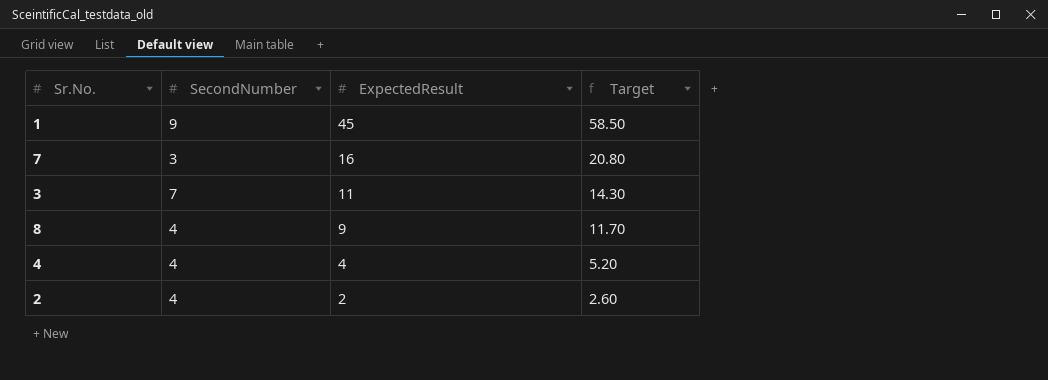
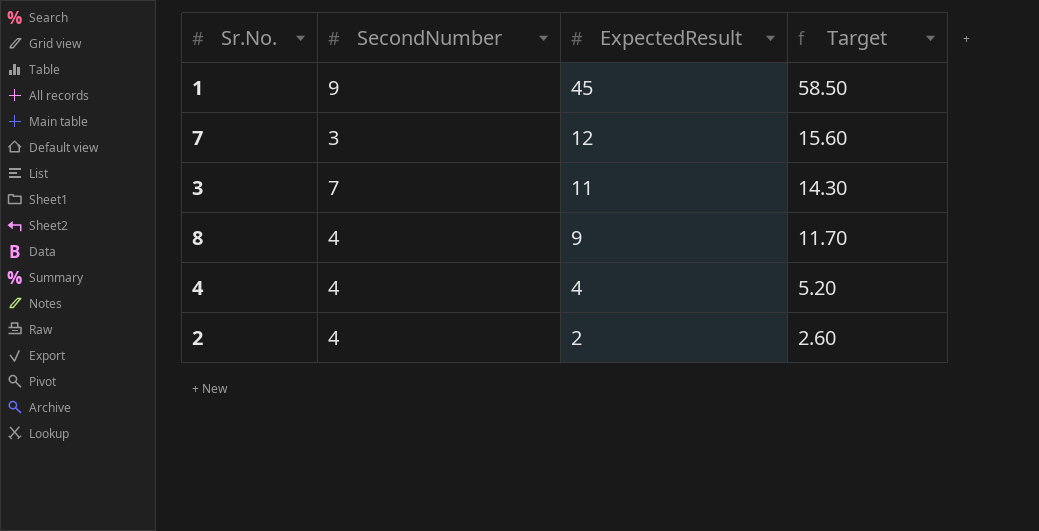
7 | ExpectedResult: 16 -> 12
7 | Target: 20.80 -> 15.60

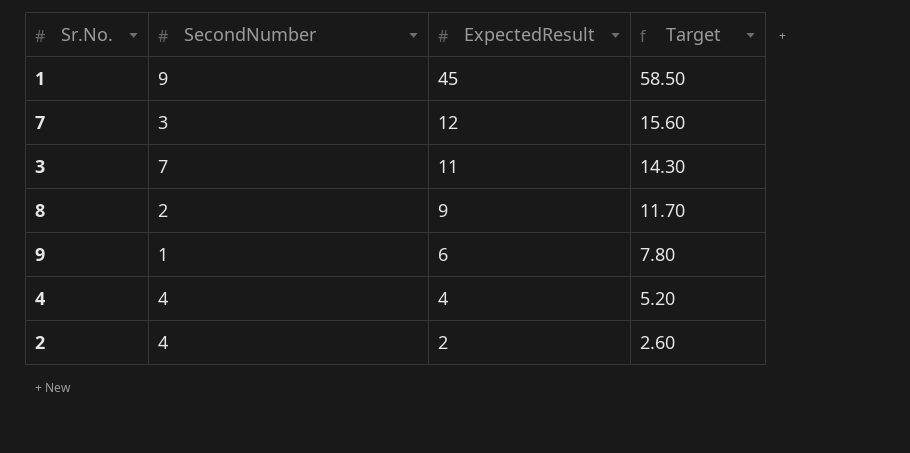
8 | SecondNumber: 4 -> 2
row 9: none -> 1 | 6 | 7.80

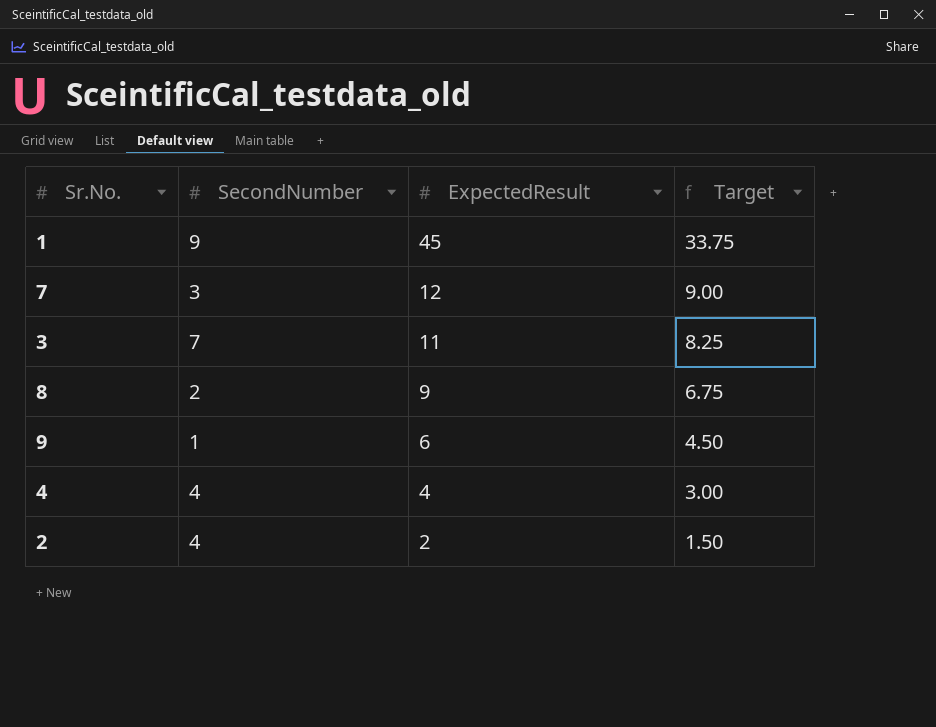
column Target | formula: [ExpectedResult] * 1.3 -> [ExpectedResult] * 0.75

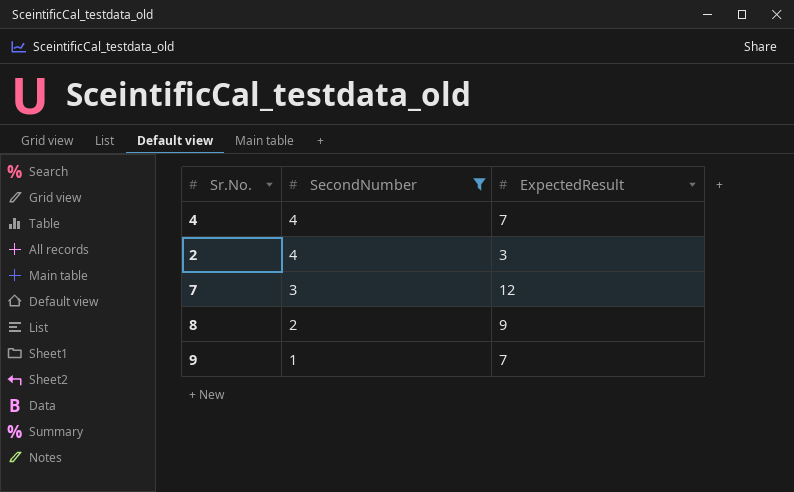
filter: none -> SecondNumber <= 4
row order: ExpectedResult descending -> SecondNumber descending
column Target | formula: [ExpectedResult] * 0.75 -> none
4 | ExpectedResult: 4 -> 7
2 | ExpectedResult: 2 -> 3
9 | ExpectedResult: 6 -> 7

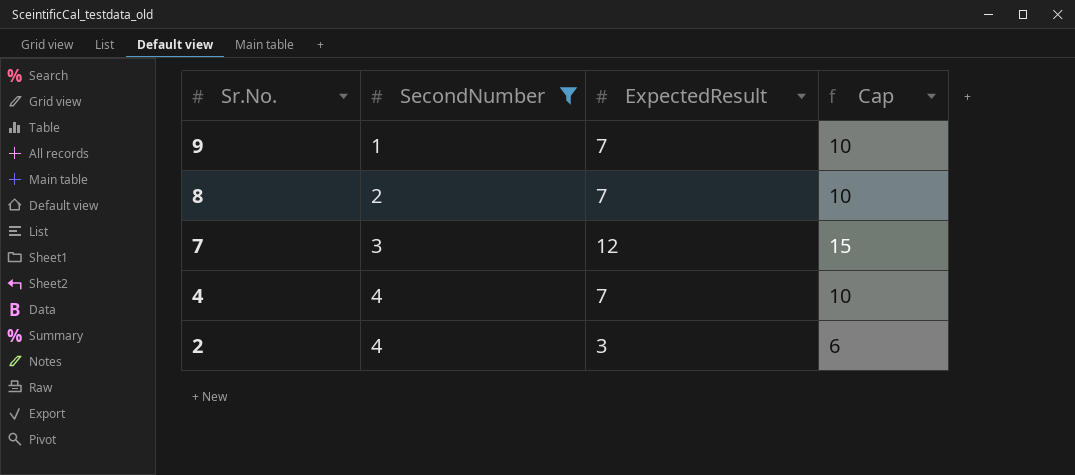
row order: SecondNumber descending -> Sr.No. descending
column Cap | formula: none -> [ExpectedResult] + 3
8 | ExpectedResult: 9 -> 7

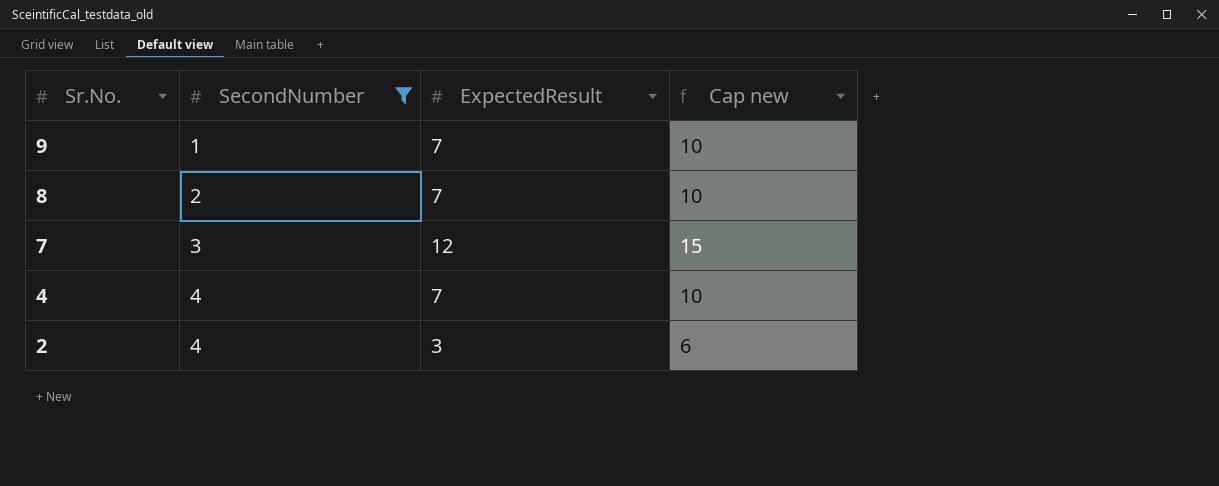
column name: Cap -> Cap new

